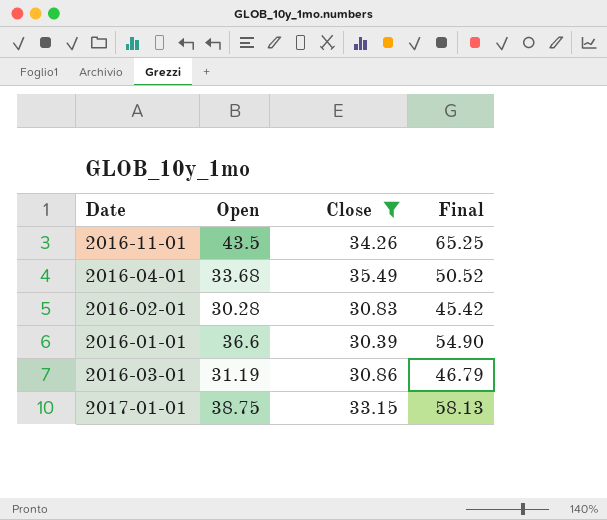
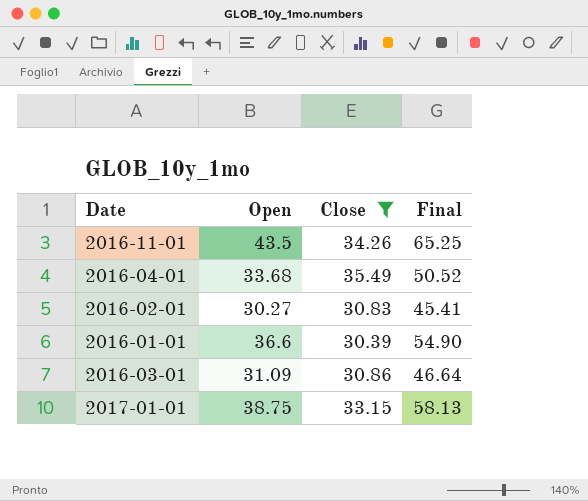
2016-02-01 | Open: 30.28 -> 30.27
2016-02-01 | Final: 45.42 -> 45.41
2016-03-01 | Open: 31.19 -> 31.09
2016-03-01 | Final: 46.79 -> 46.64

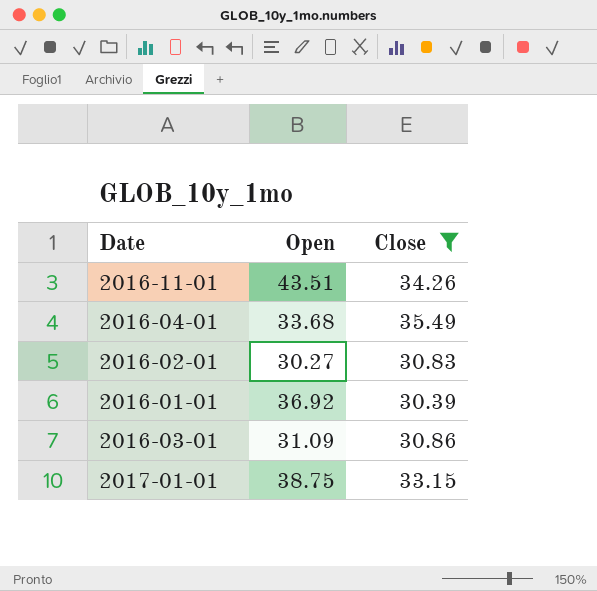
column Final | formula: [Open] * 1.5 -> none
2016-11-01 | Open: 43.5 -> 43.51
2016-01-01 | Open: 36.6 -> 36.92

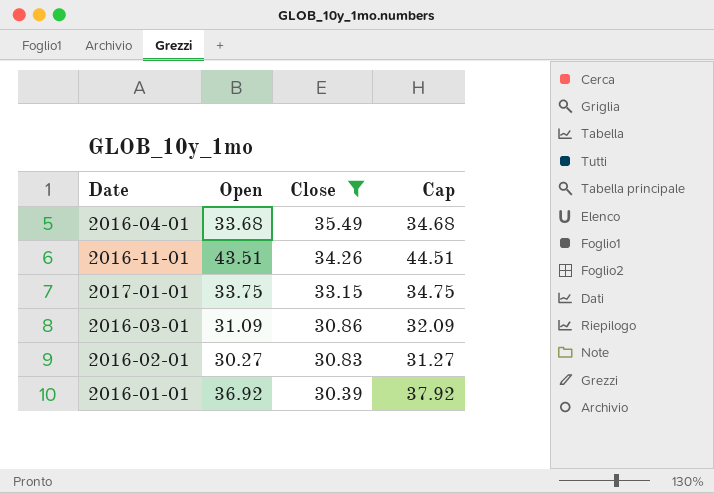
row order: none -> Close descending
column Cap | formula: none -> [Open] + 1
2017-01-01 | Open: 38.75 -> 33.75

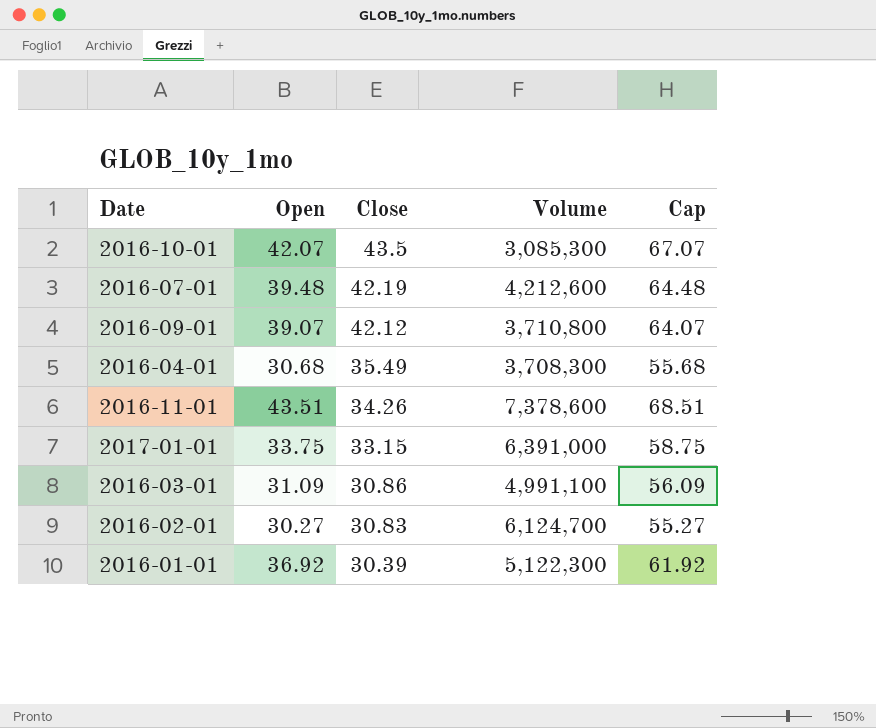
filter: Close <= 35.49 -> none
column Volume | position: none -> 4
column Cap | formula: [Open] + 1 -> [Open] + 25
2016-04-01 | Open: 33.68 -> 30.68

